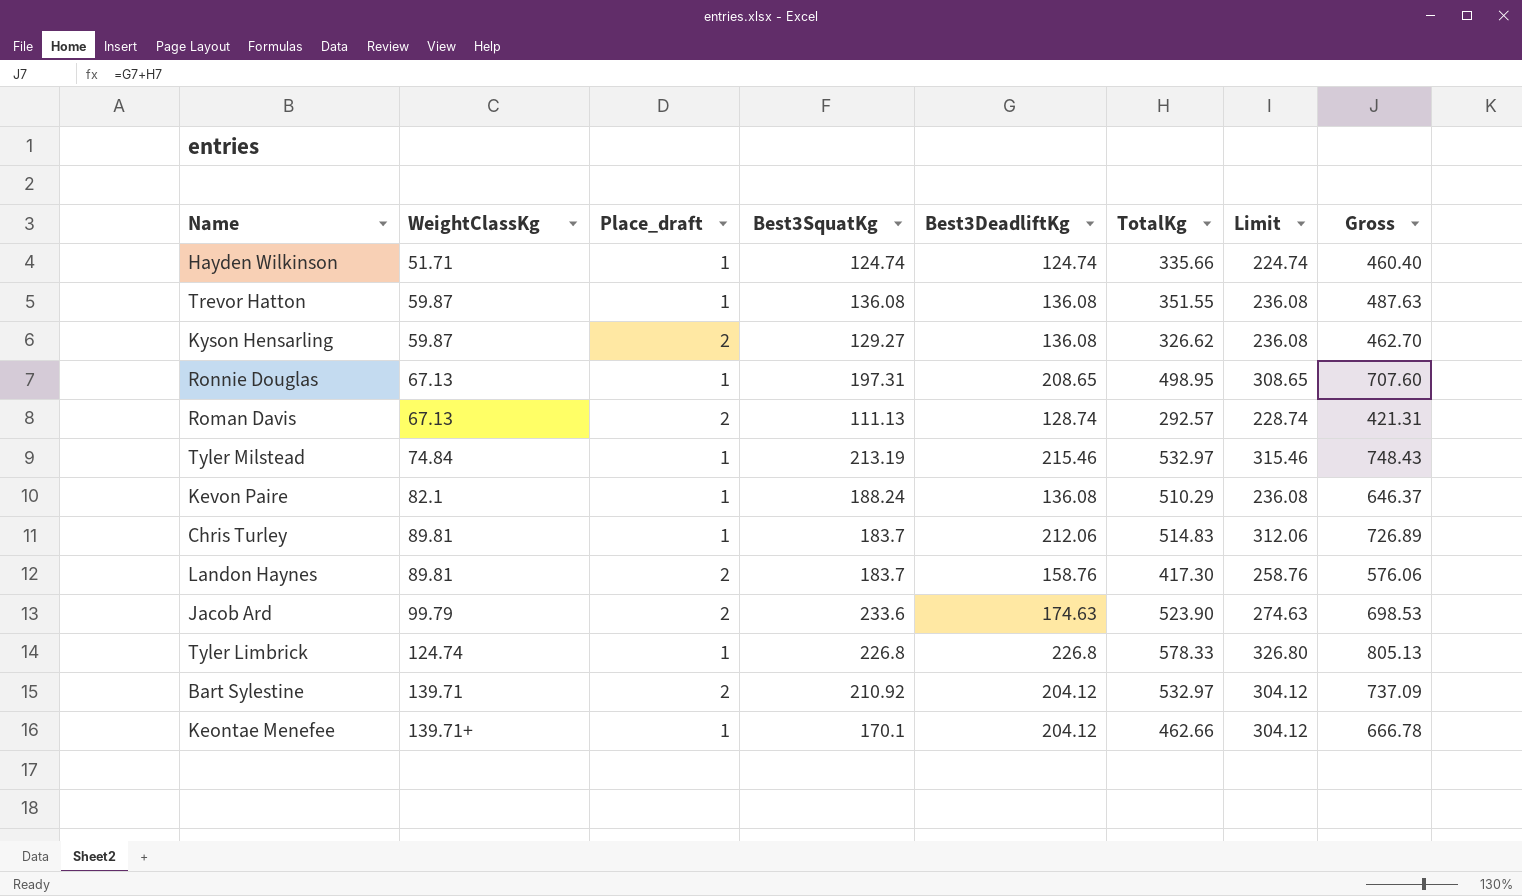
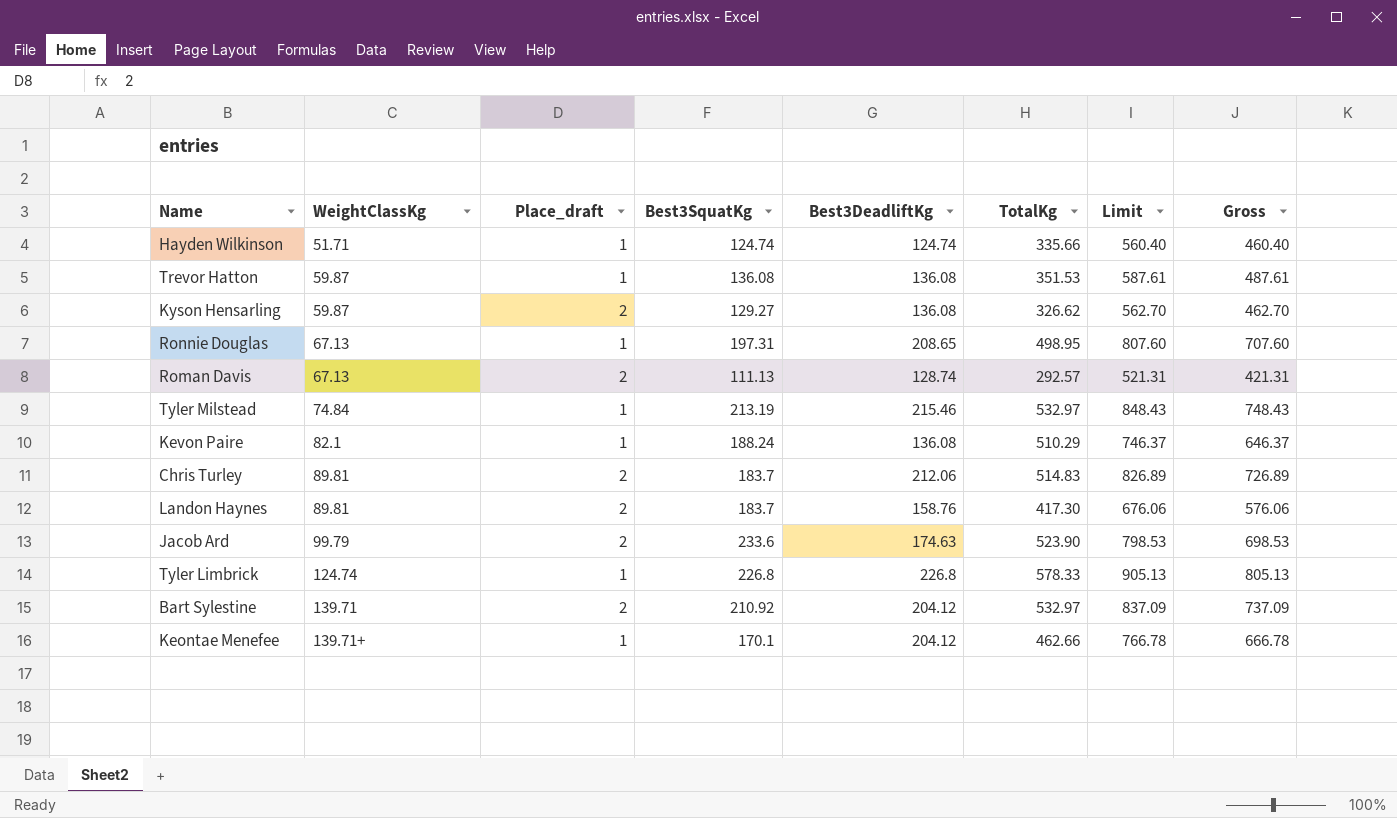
column Limit | formula: [Best3DeadliftKg] + 100 -> [Gross] + 100
Trevor Hatton | TotalKg: 351.55 -> 351.53
Trevor Hatton | Gross: 487.63 -> 487.61
Chris Turley | Place_draft: 1 -> 2

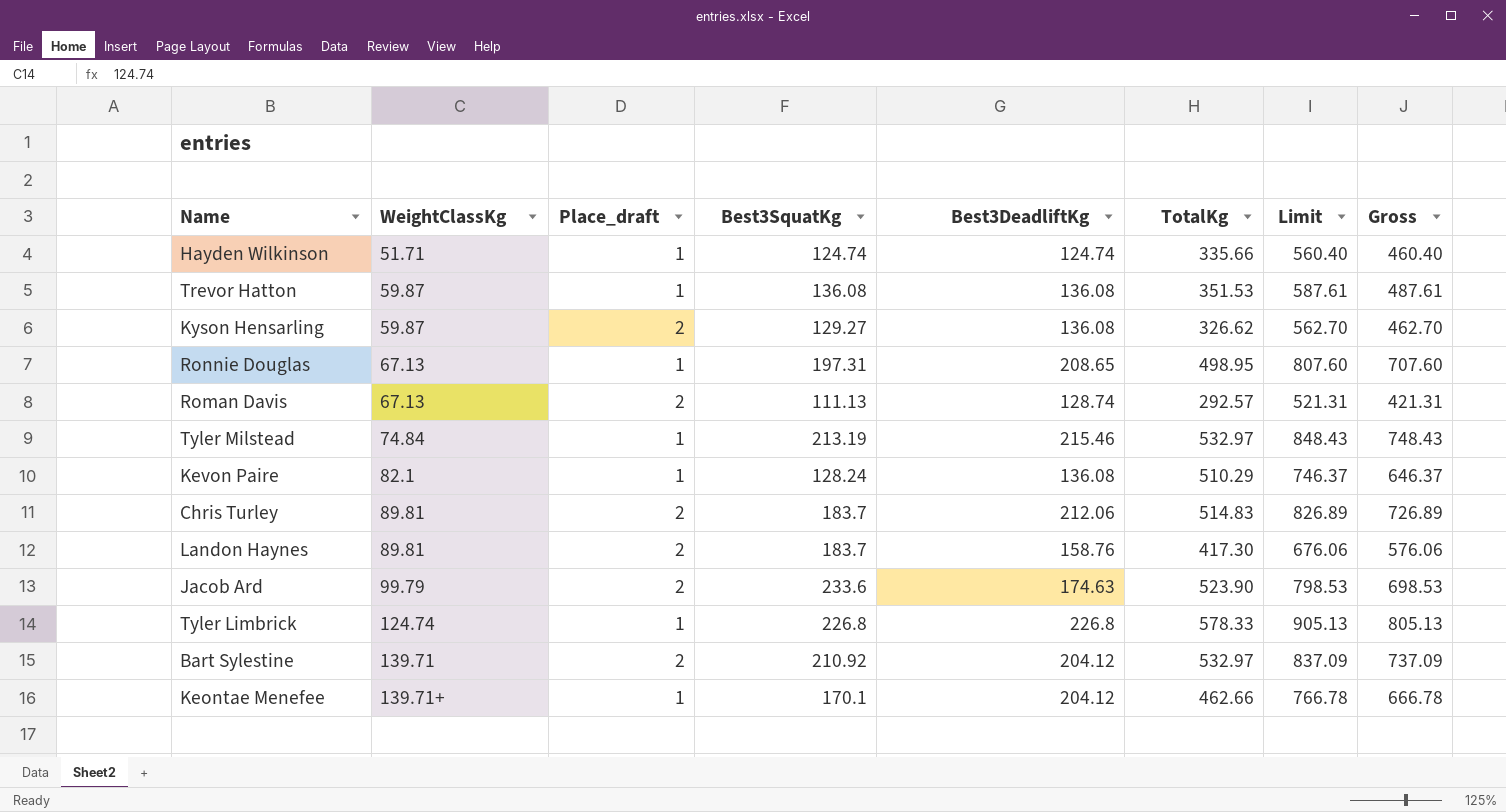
Kevon Paire | Best3SquatKg: 188.24 -> 128.24

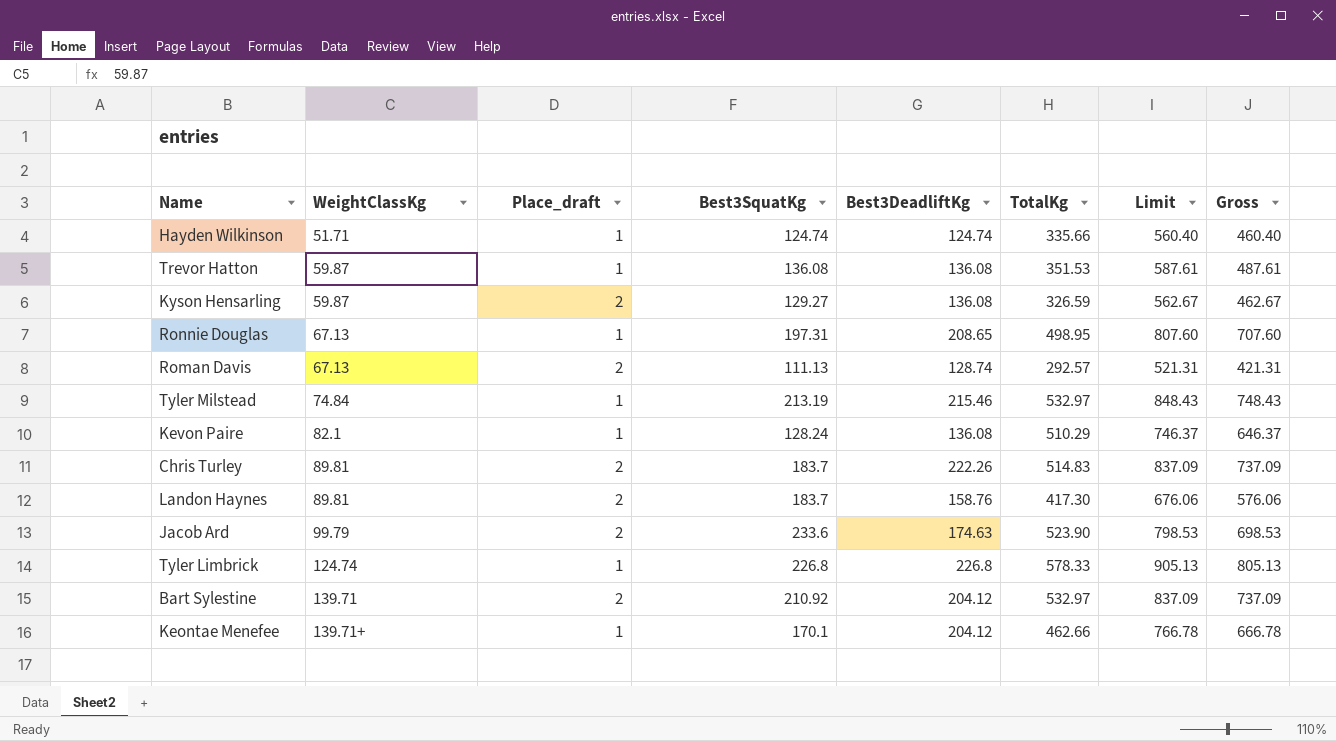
Kyson Hensarling | TotalKg: 326.62 -> 326.59
Kyson Hensarling | Limit: 562.70 -> 562.67
Kyson Hensarling | Gross: 462.70 -> 462.67
Chris Turley | Best3DeadliftKg: 212.06 -> 222.26
Chris Turley | Limit: 826.89 -> 837.09
Chris Turley | Gross: 726.89 -> 737.09

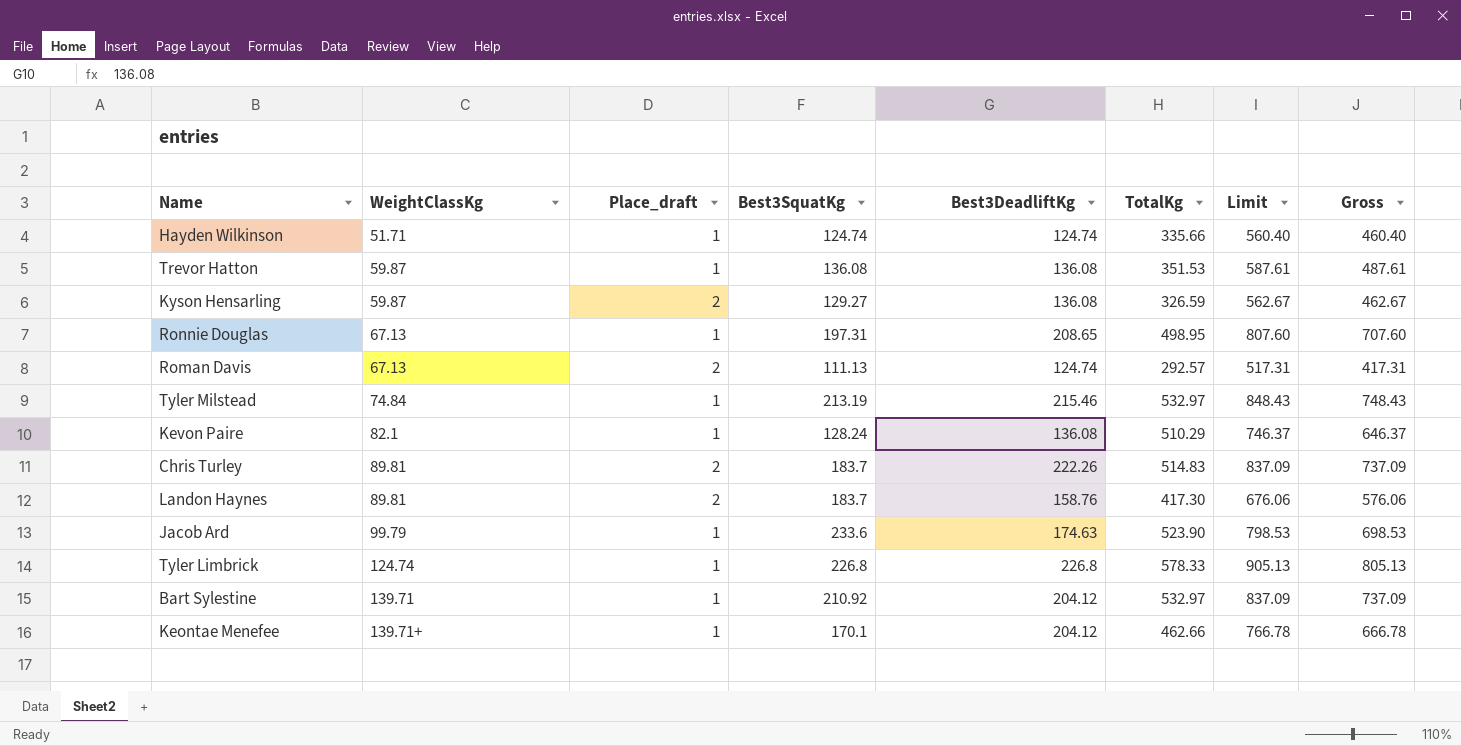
Roman Davis | Best3DeadliftKg: 128.74 -> 124.74
Roman Davis | Limit: 521.31 -> 517.31
Roman Davis | Gross: 421.31 -> 417.31
Jacob Ard | Place_draft: 2 -> 1
Bart Sylestine | Place_draft: 2 -> 1

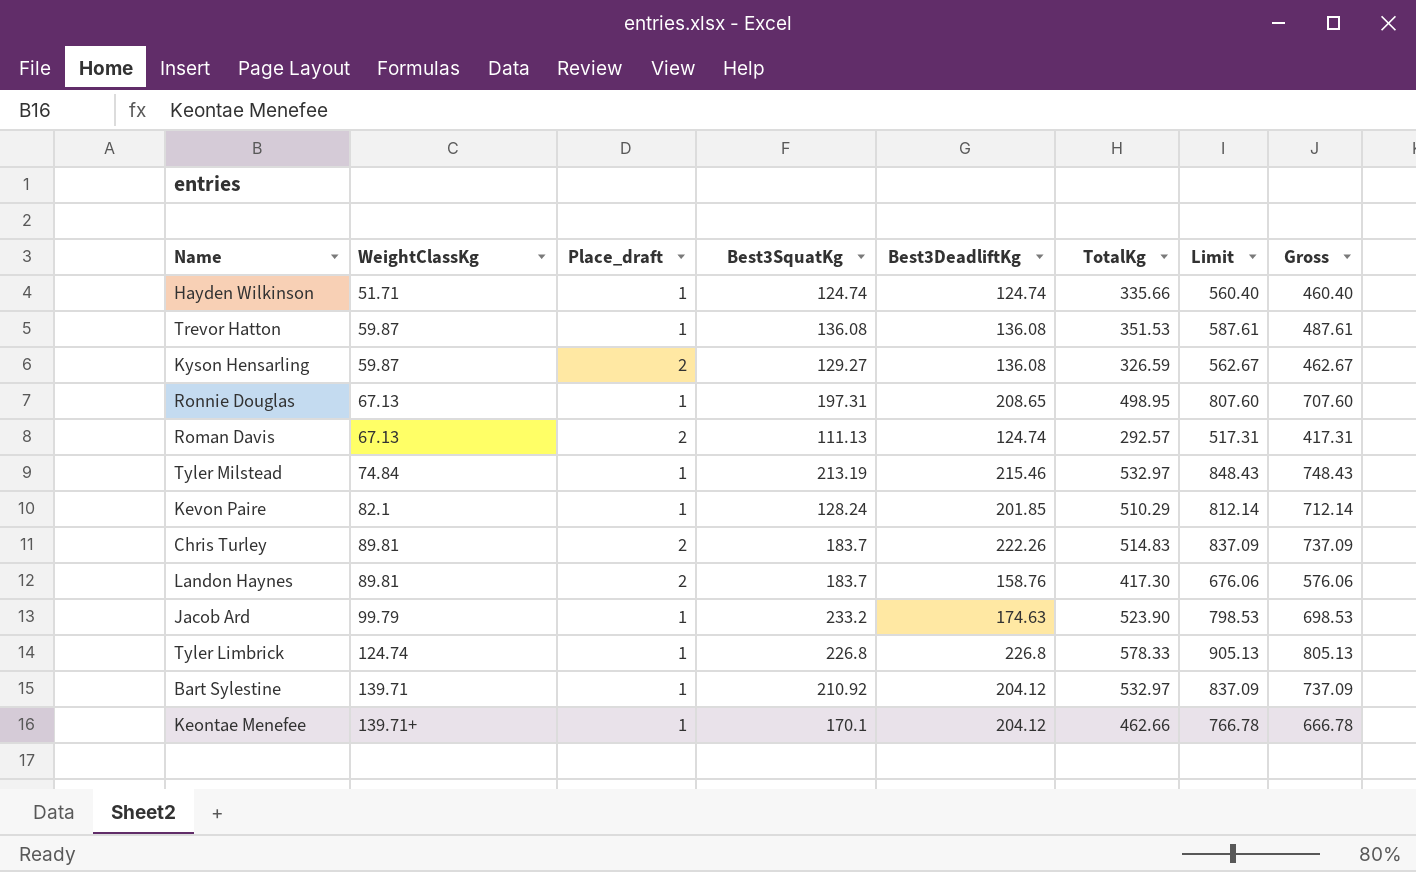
Kevon Paire | Best3DeadliftKg: 136.08 -> 201.85
Kevon Paire | Limit: 746.37 -> 812.14
Kevon Paire | Gross: 646.37 -> 712.14
Jacob Ard | Best3SquatKg: 233.6 -> 233.2

